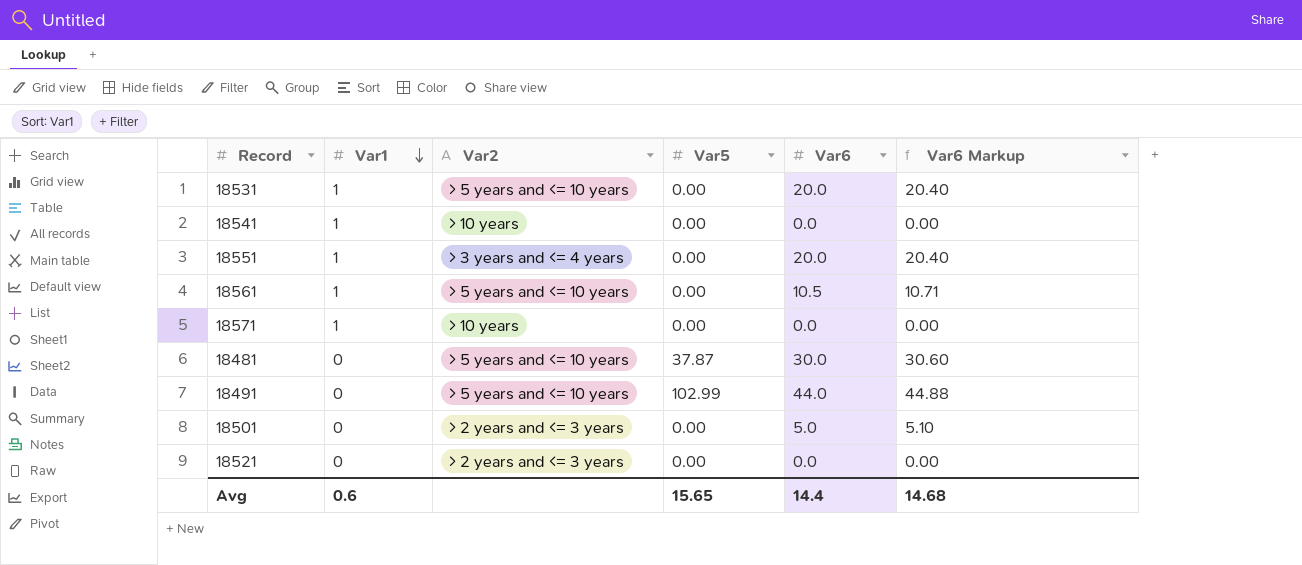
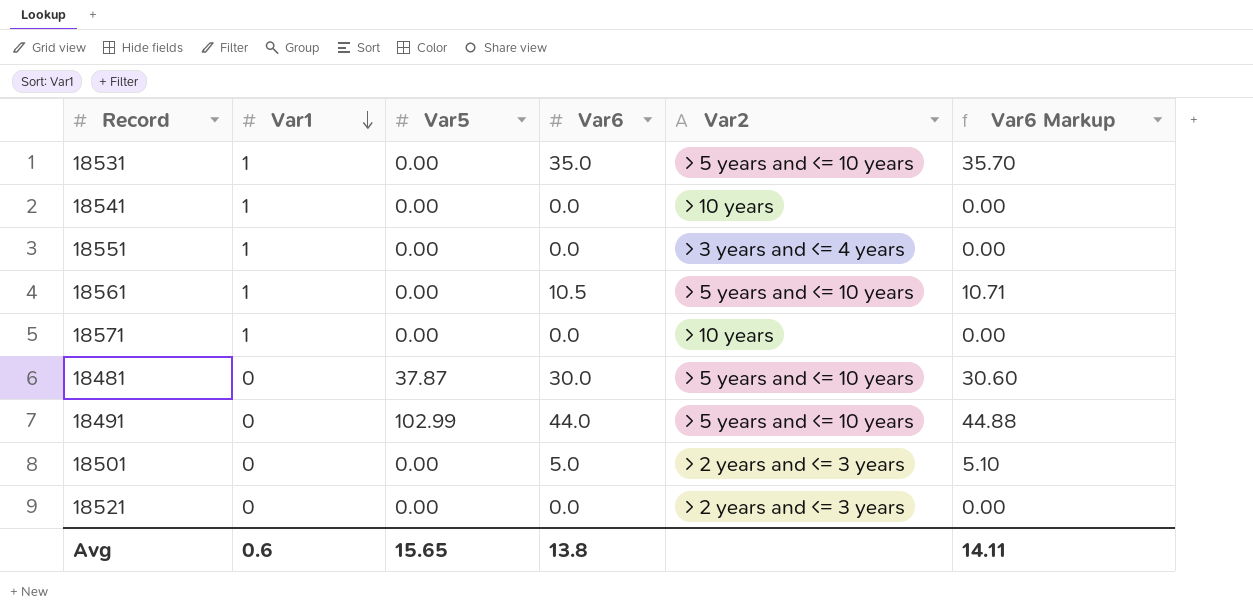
column Var2 | position: 3 -> 5
18531 | Var6: 20.0 -> 35.0
18531 | Var6 Markup: 20.40 -> 35.70
18551 | Var6: 20.0 -> 0.0
18551 | Var6 Markup: 20.40 -> 0.00
Avg | Var6: 14.4 -> 13.8
Avg | Var6 Markup: 14.68 -> 14.11

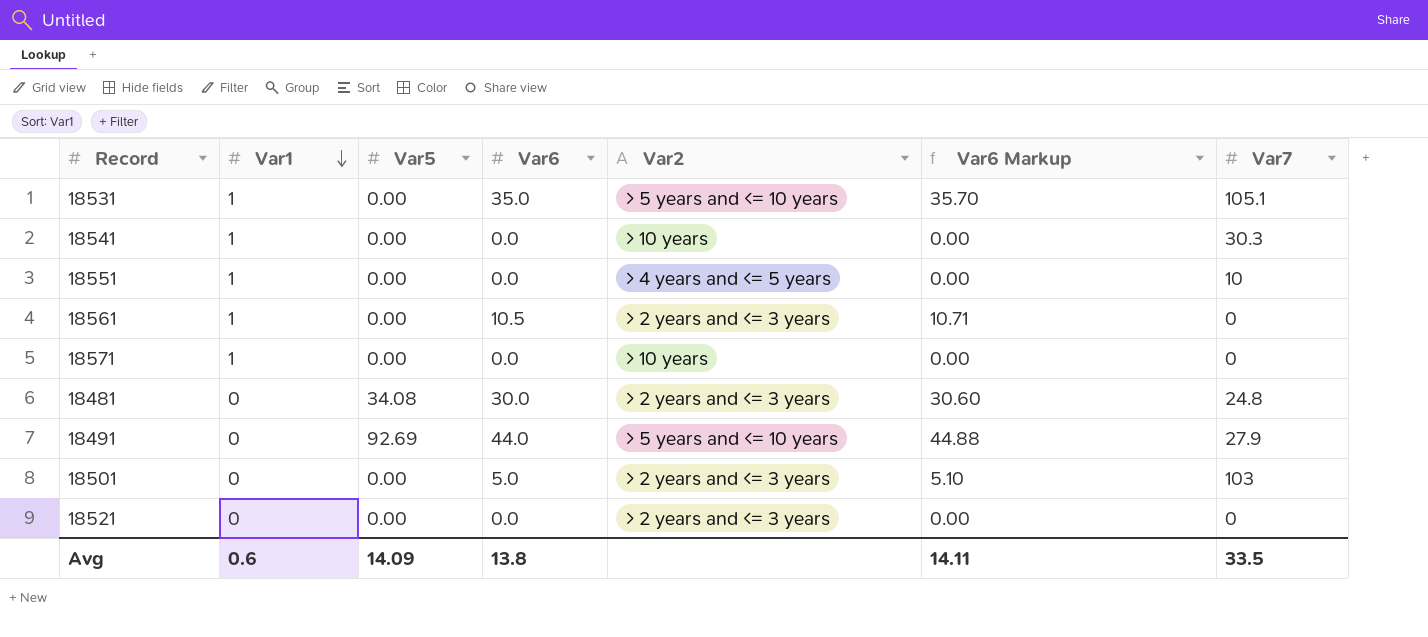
column Var7 | position: none -> 7
18551 | Var2: > 3 years and <= 4 years -> > 4 years and <= 5 years
18561 | Var2: > 5 years and <= 10 years -> > 2 years and <= 3 years
18481 | Var5: 37.87 -> 34.08
18481 | Var2: > 5 years and <= 10 years -> > 2 years and <= 3 years
18491 | Var5: 102.99 -> 92.69
Avg | Var5: 15.65 -> 14.09

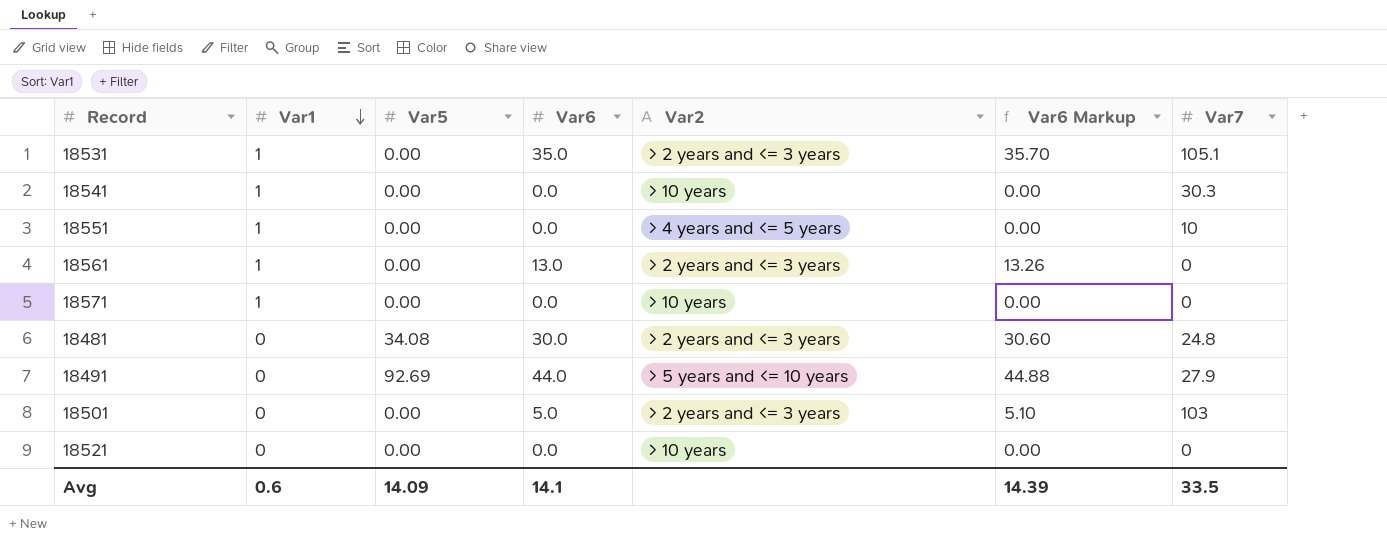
18531 | Var2: > 5 years and <= 10 years -> > 2 years and <= 3 years
18561 | Var6: 10.5 -> 13.0
18561 | Var6 Markup: 10.71 -> 13.26
18521 | Var2: > 2 years and <= 3 years -> > 10 years
Avg | Var6: 13.8 -> 14.1
Avg | Var6 Markup: 14.11 -> 14.39

